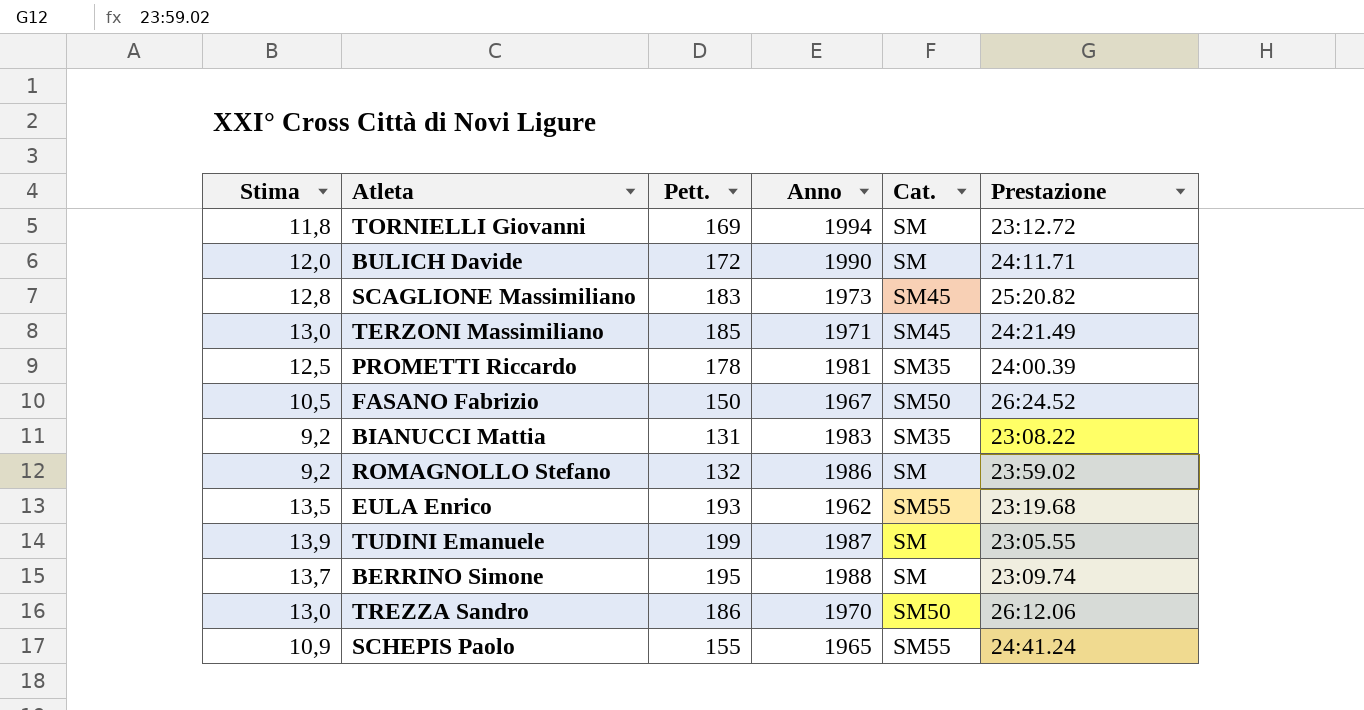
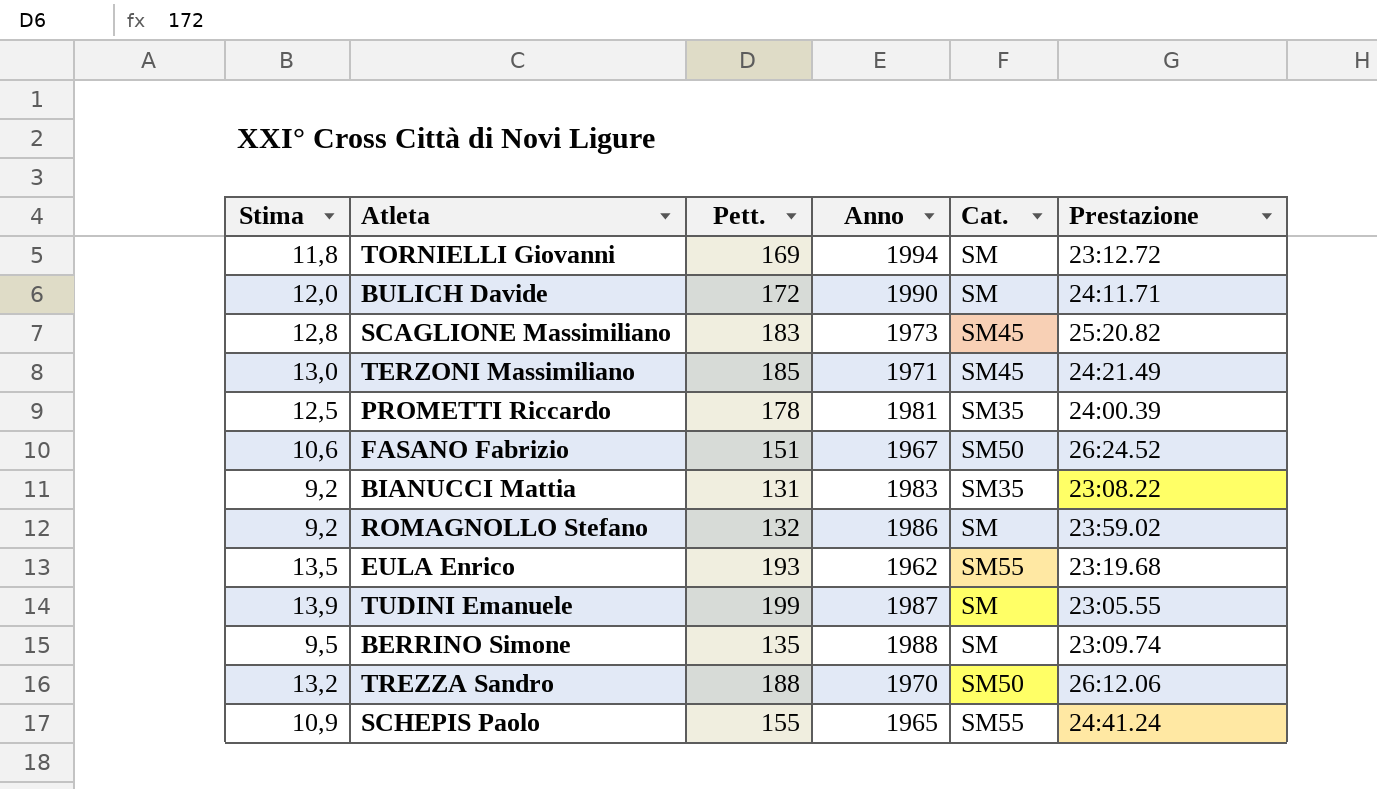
FASANO Fabrizio | Stima: 10,5 -> 10,6
FASANO Fabrizio | Pett.: 150 -> 151
BERRINO Simone | Stima: 13,7 -> 9,5
BERRINO Simone | Pett.: 195 -> 135
TREZZA Sandro | Stima: 13,0 -> 13,2
TREZZA Sandro | Pett.: 186 -> 188

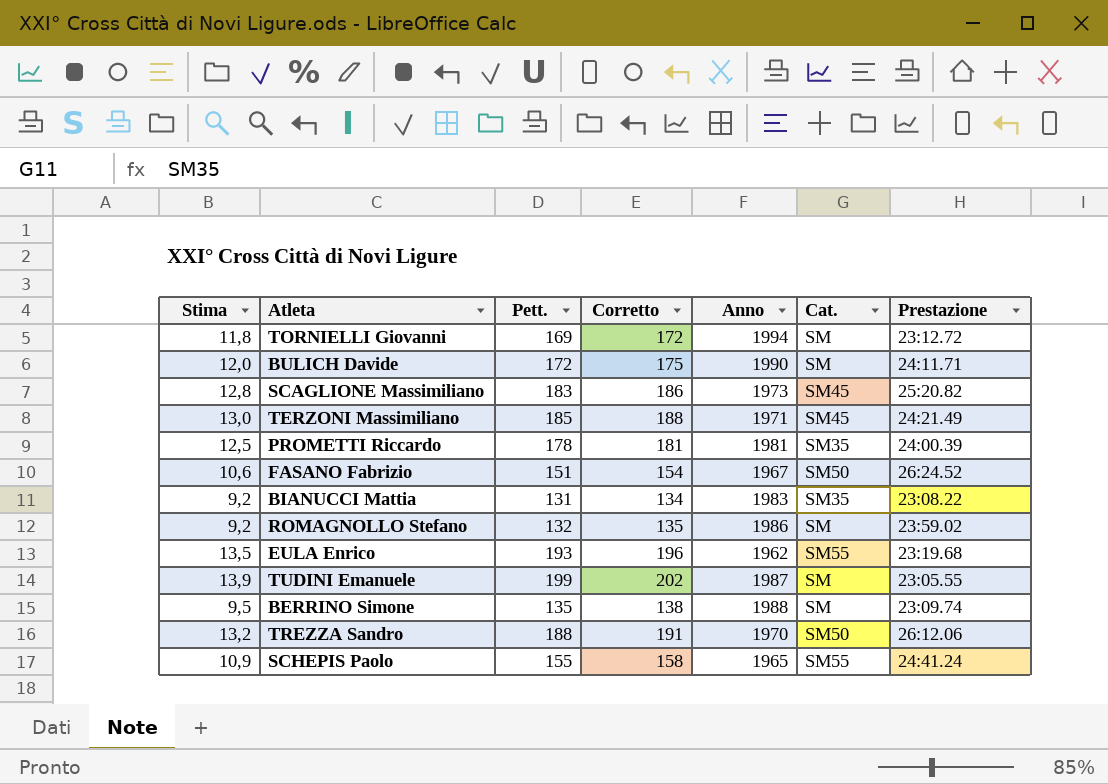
column Corretto | formula: none -> [Pett.] + 3

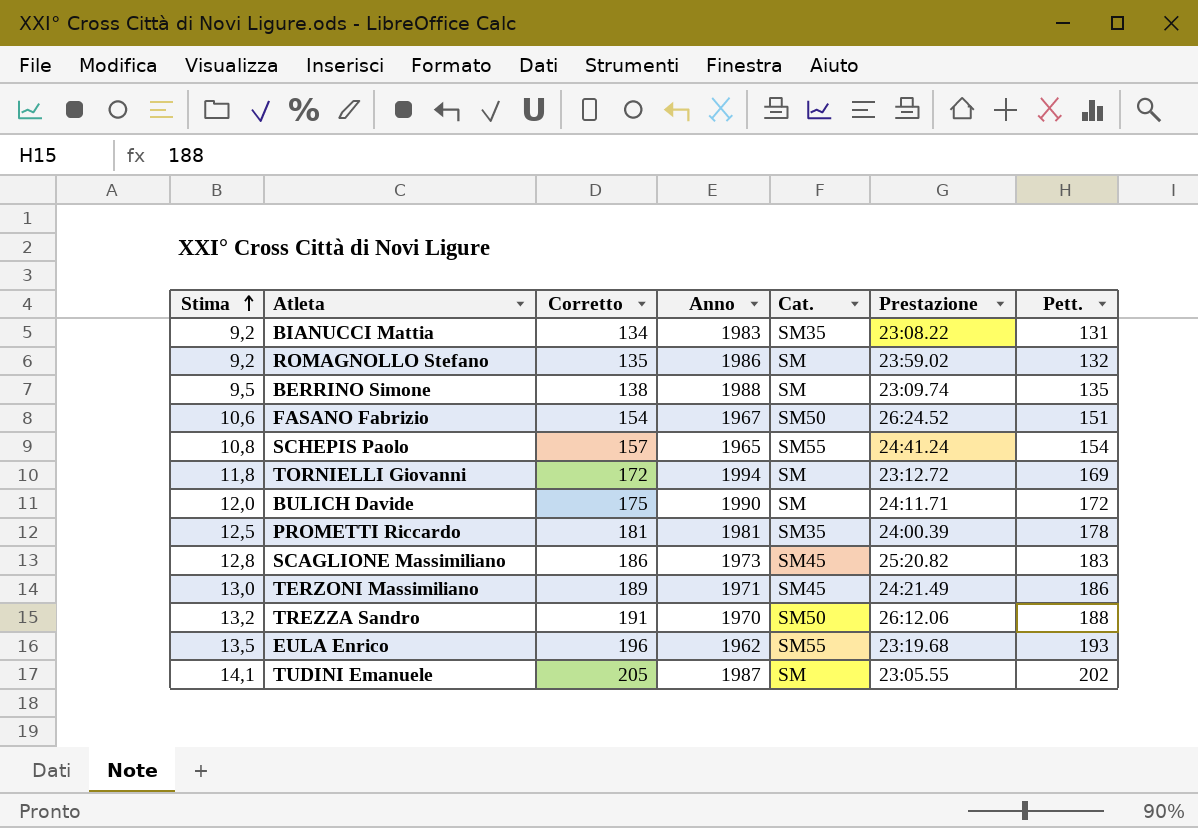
row order: none -> Stima ascending
column Pett. | position: 3 -> 7
SCHEPIS Paolo | Stima: 10,9 -> 10,8
SCHEPIS Paolo | Corretto: 158 -> 157
SCHEPIS Paolo | Pett.: 155 -> 154
TERZONI Massimiliano | Corretto: 188 -> 189
TERZONI Massimiliano | Pett.: 185 -> 186
TUDINI Emanuele | Stima: 13,9 -> 14,1
TUDINI Emanuele | Corretto: 202 -> 205
TUDINI Emanuele | Pett.: 199 -> 202

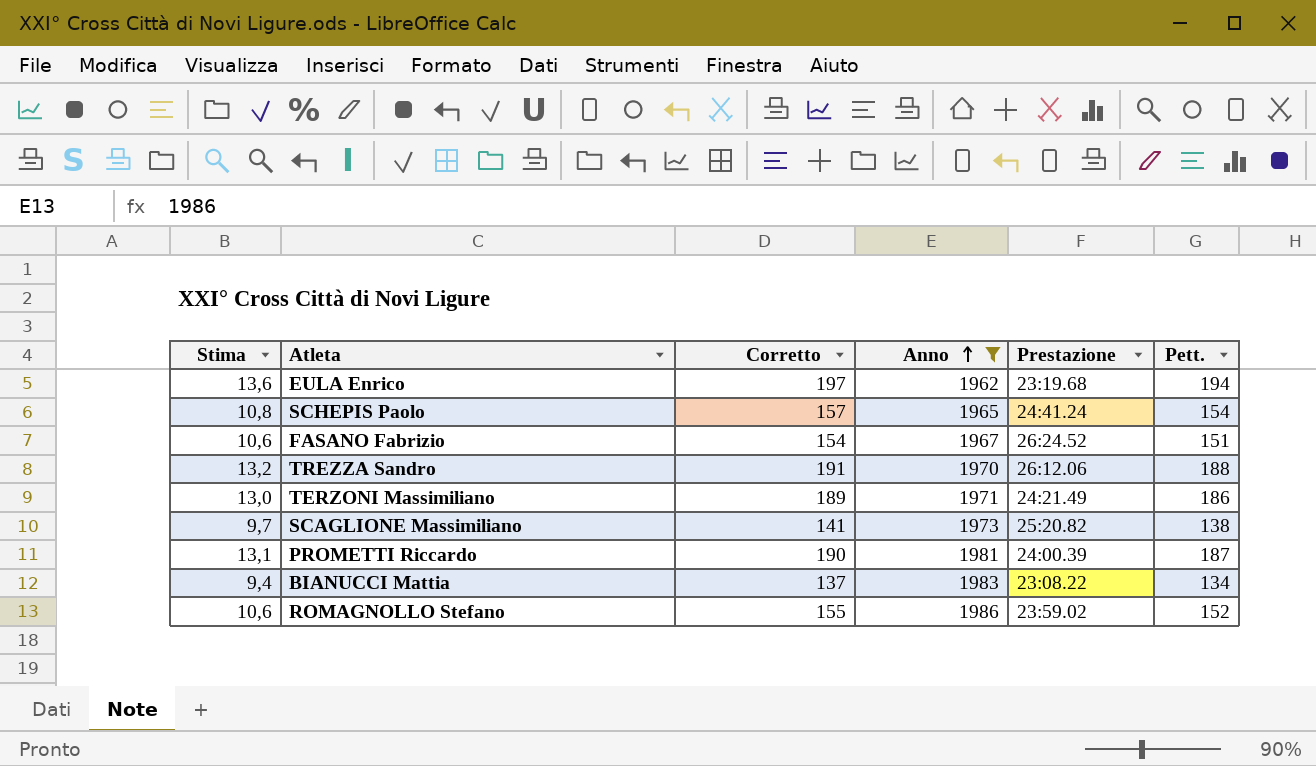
filter: none -> Anno <= 1986
row order: Stima ascending -> Anno ascending
column Cat. | position: 5 -> none
EULA Enrico | Stima: 13,5 -> 13,6
EULA Enrico | Corretto: 196 -> 197
EULA Enrico | Pett.: 193 -> 194
SCAGLIONE Massimiliano | Stima: 12,8 -> 9,7
SCAGLIONE Massimiliano | Corretto: 186 -> 141
SCAGLIONE Massimiliano | Pett.: 183 -> 138
PROMETTI Riccardo | Stima: 12,5 -> 13,1
PROMETTI Riccardo | Corretto: 181 -> 190
PROMETTI Riccardo | Pett.: 178 -> 187
BIANUCCI Mattia | Stima: 9,2 -> 9,4
BIANUCCI Mattia | Corretto: 134 -> 137
BIANUCCI Mattia | Pett.: 131 -> 134
ROMAGNOLLO Stefano | Stima: 9,2 -> 10,6
ROMAGNOLLO Stefano | Corretto: 135 -> 155
ROMAGNOLLO Stefano | Pett.: 132 -> 152

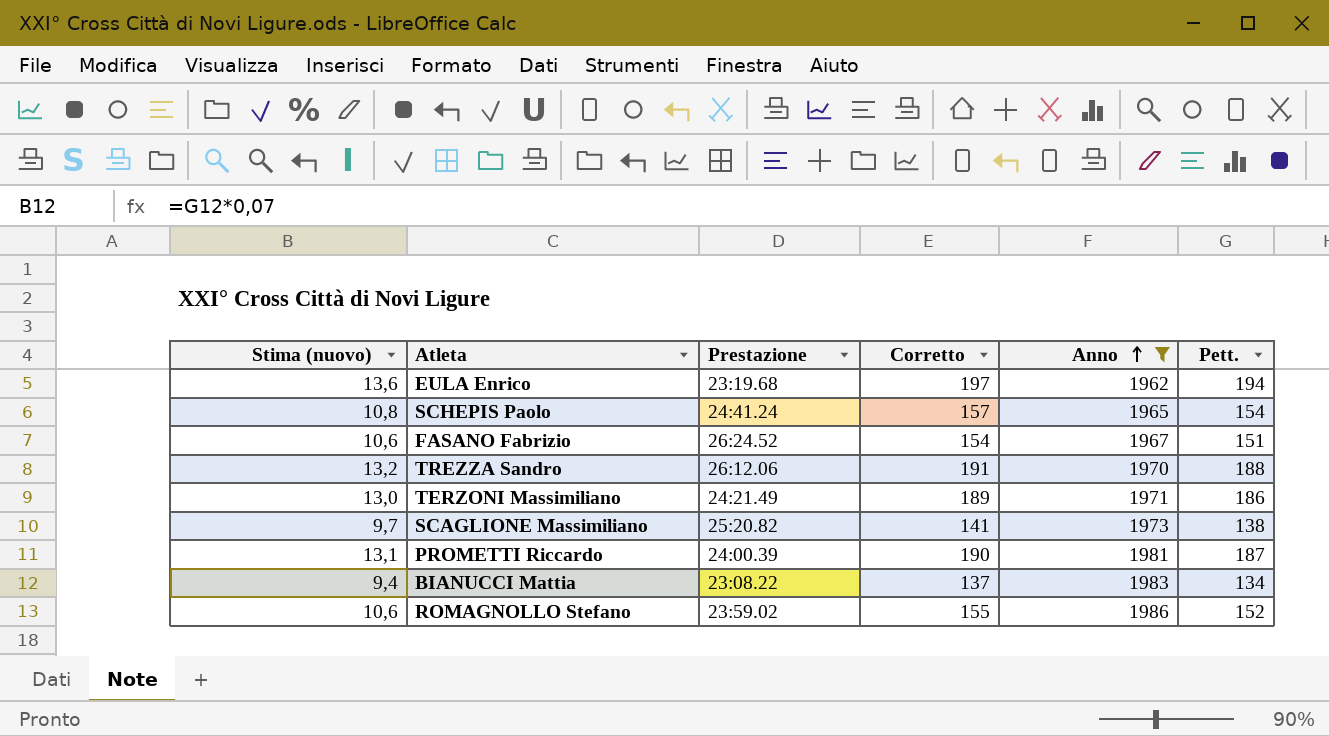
column name: Stima -> Stima (nuovo)
column Prestazione | position: 5 -> 3

